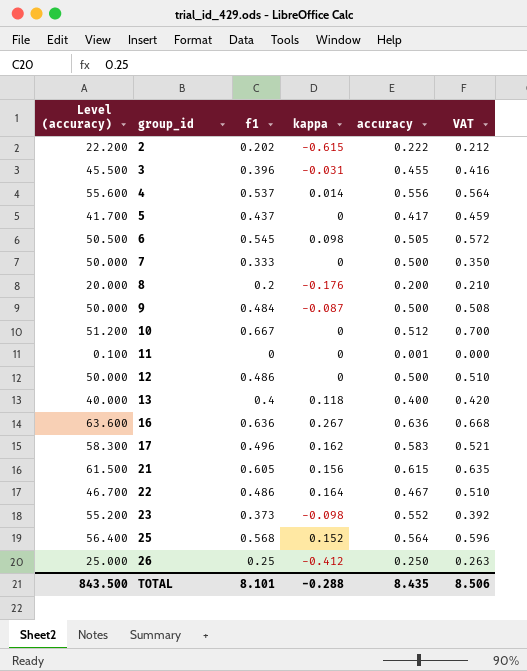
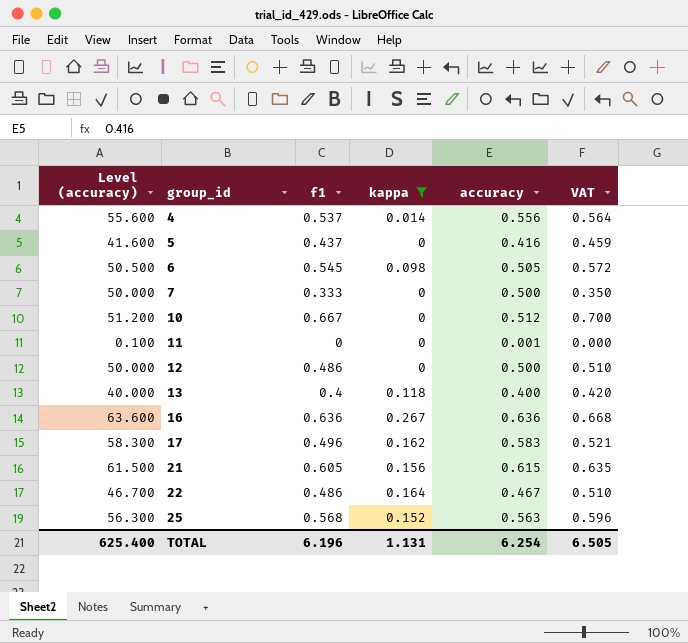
filter: none -> kappa >= 0
5 | Level (accuracy): 41.700 -> 41.600
5 | accuracy: 0.417 -> 0.416
25 | Level (accuracy): 56.400 -> 56.300
25 | accuracy: 0.564 -> 0.563
TOTAL | Level (accuracy): 843.500 -> 625.400
TOTAL | f1: 8.101 -> 6.196
TOTAL | kappa: -0.288 -> 1.131
TOTAL | accuracy: 8.435 -> 6.254
TOTAL | VAT: 8.506 -> 6.505

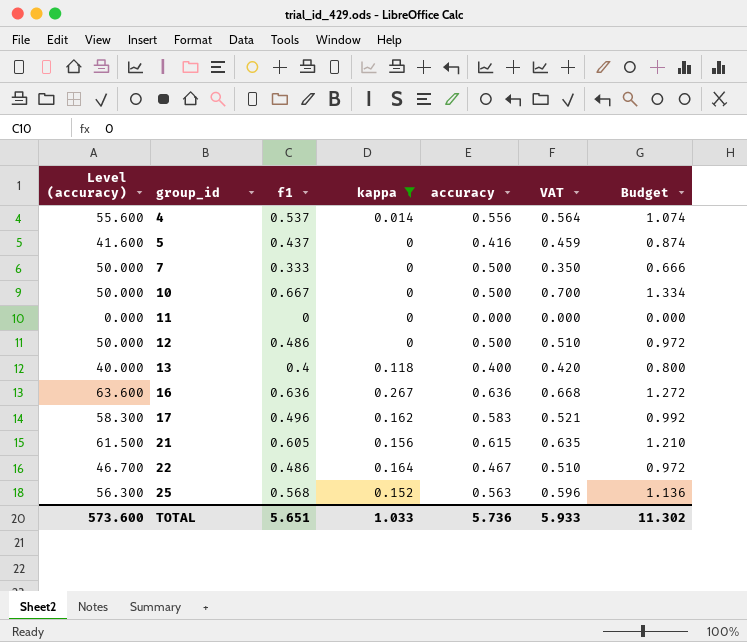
column Budget | formula: none -> [f1] * 2
row 6: 50.500 | 0.545 | 0.098 | 0.505 | 0.572 -> none
10 | Level (accuracy): 51.200 -> 50.000
10 | accuracy: 0.512 -> 0.500
11 | Level (accuracy): 0.100 -> 0.000
11 | accuracy: 0.001 -> 0.000
TOTAL | Level (accuracy): 625.400 -> 573.600
TOTAL | f1: 6.196 -> 5.651
TOTAL | kappa: 1.131 -> 1.033
TOTAL | accuracy: 6.254 -> 5.736
TOTAL | VAT: 6.505 -> 5.933

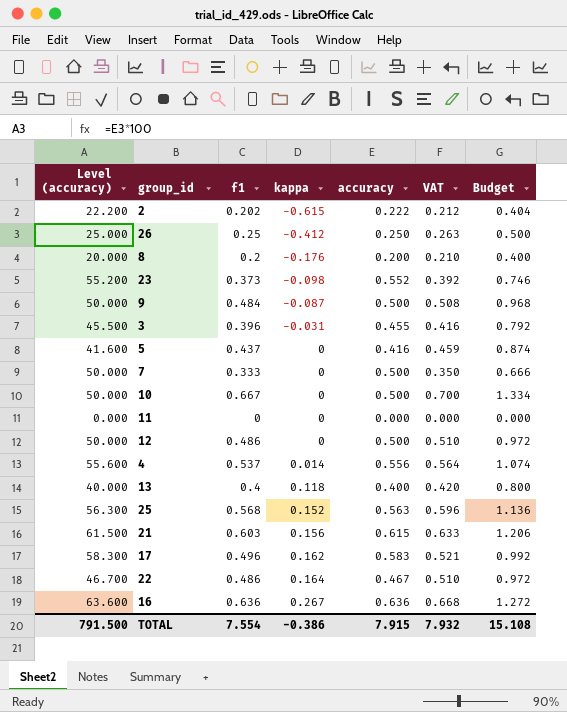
filter: kappa >= 0 -> none
row order: group_id ascending -> kappa ascending
21 | f1: 0.605 -> 0.603
21 | VAT: 0.635 -> 0.633
21 | Budget: 1.210 -> 1.206
TOTAL | Level (accuracy): 573.600 -> 791.500
TOTAL | f1: 5.651 -> 7.554
TOTAL | kappa: 1.033 -> -0.386
TOTAL | accuracy: 5.736 -> 7.915
TOTAL | VAT: 5.933 -> 7.932
TOTAL | Budget: 11.302 -> 15.108

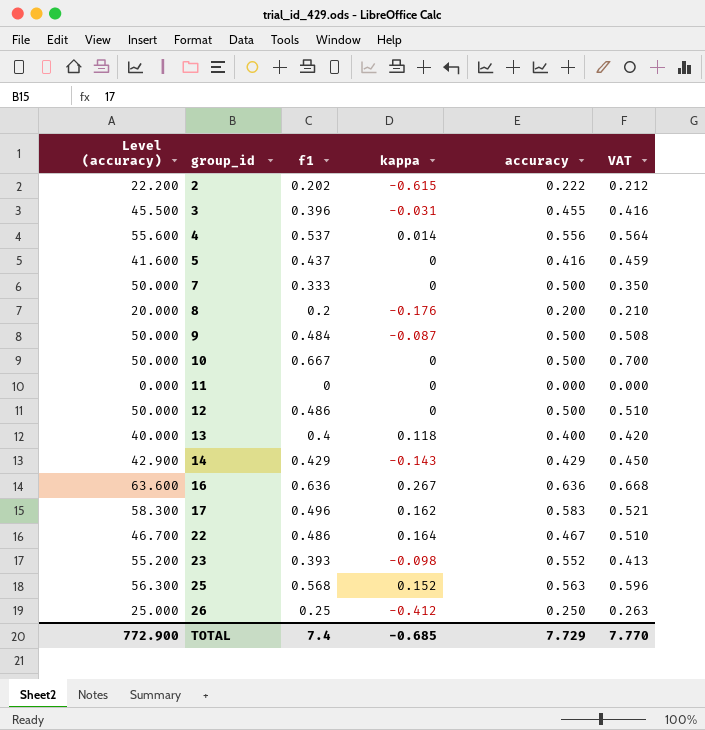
row order: kappa ascending -> group_id ascending
column Budget | formula: [f1] * 2 -> none
row 21: 61.500 | 0.603 | 0.156 | 0.615 | 0.633 | 1.206 -> none
row 14: none -> 42.900 | 0.429 | -0.143 | 0.429 | 0.450
23 | f1: 0.373 -> 0.393
23 | VAT: 0.392 -> 0.413
TOTAL | Level (accuracy): 791.500 -> 772.900
TOTAL | f1: 7.554 -> 7.4
TOTAL | kappa: -0.386 -> -0.685
TOTAL | accuracy: 7.915 -> 7.729
TOTAL | VAT: 7.932 -> 7.770

